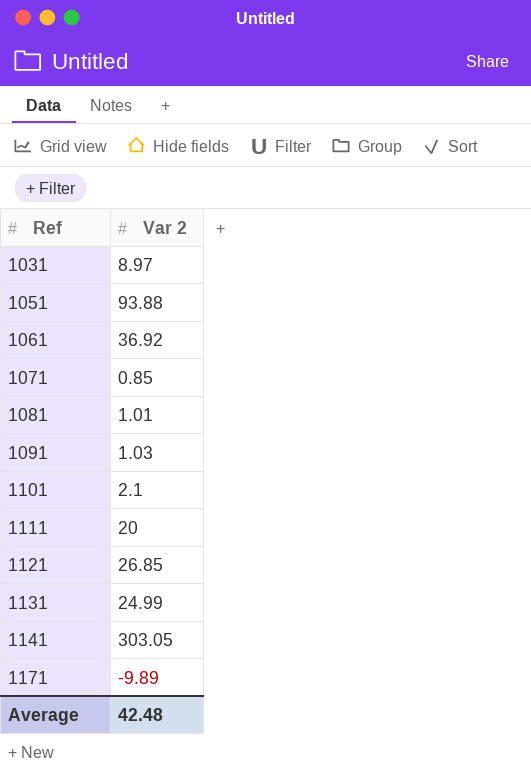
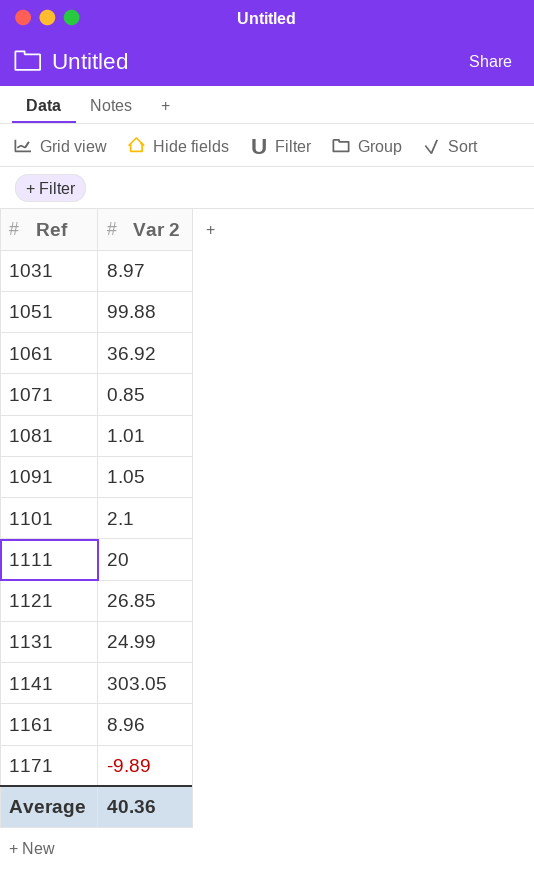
1051 | Var 2: 93.88 -> 99.88
1091 | Var 2: 1.03 -> 1.05
row 1161: none -> 8.96
Average | Var 2: 42.48 -> 40.36

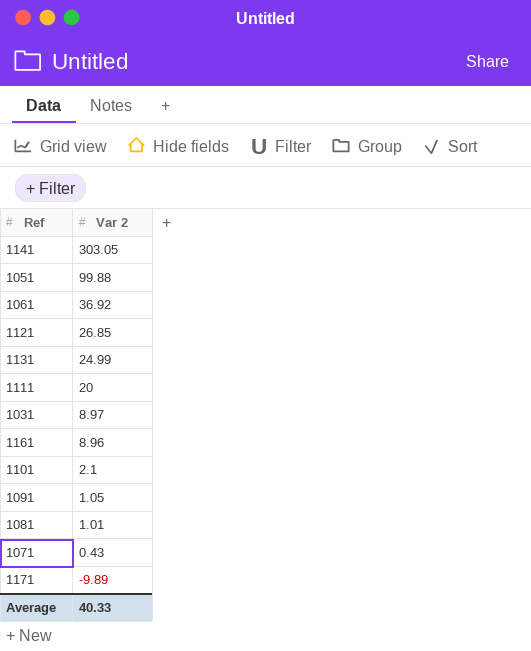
row order: Ref ascending -> Var 2 descending
1071 | Var 2: 0.85 -> 0.43
Average | Var 2: 40.36 -> 40.33

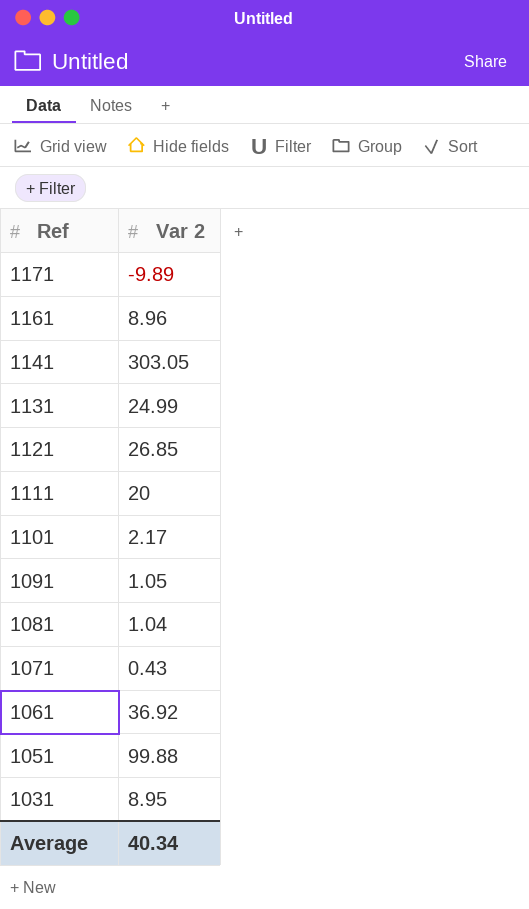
row order: Var 2 descending -> Ref descending
1101 | Var 2: 2.1 -> 2.17
1081 | Var 2: 1.01 -> 1.04
1031 | Var 2: 8.97 -> 8.95
Average | Var 2: 40.33 -> 40.34

